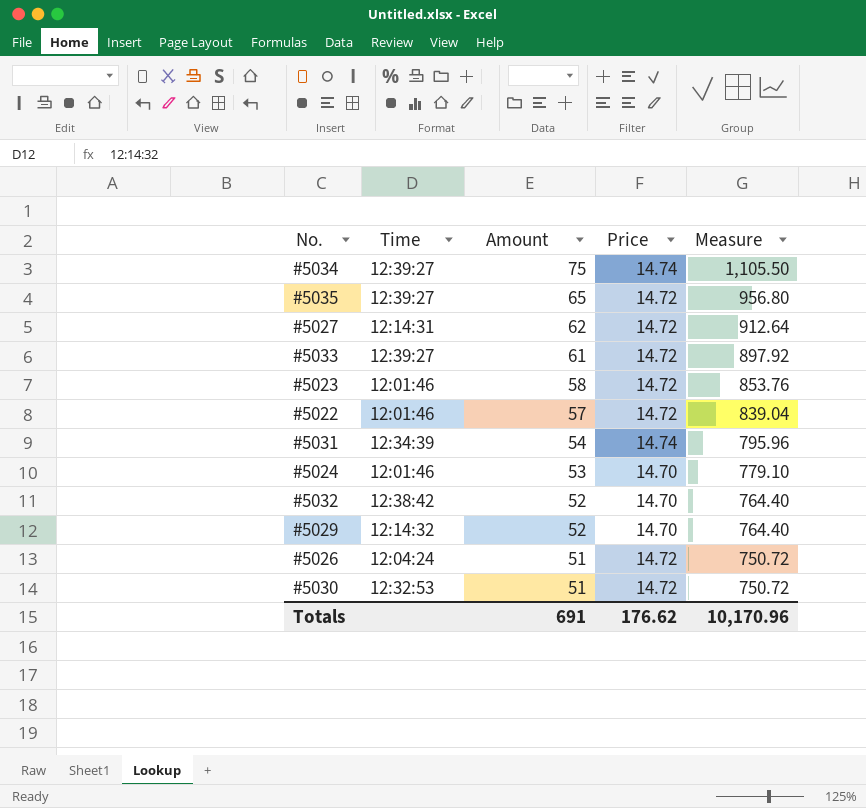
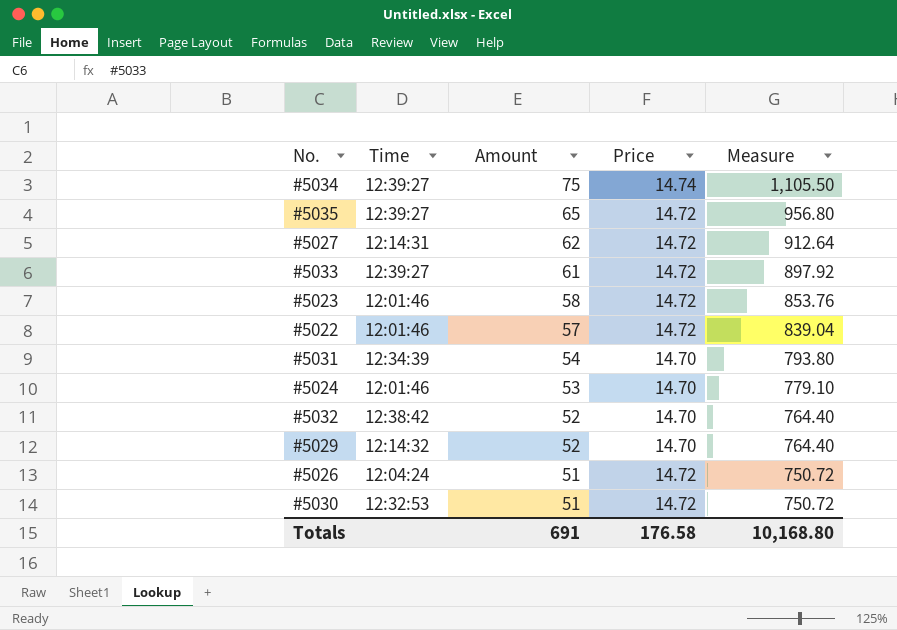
#5031 | Price: 14.74 -> 14.70
#5031 | Measure: 795.96 -> 793.80
Totals | Price: 176.62 -> 176.58
Totals | Measure: 10,170.96 -> 10,168.80

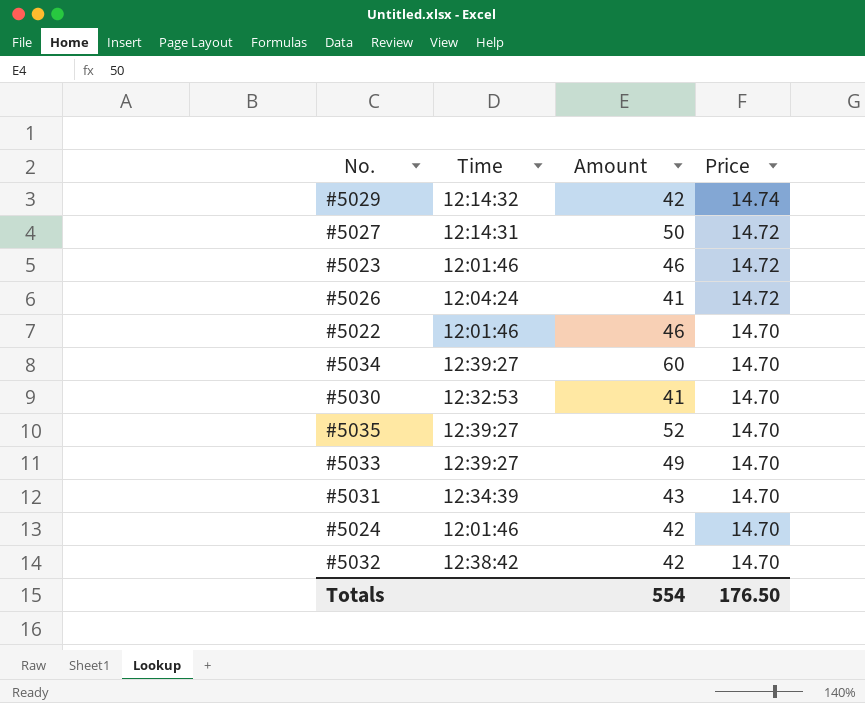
row order: Amount descending -> Price descending
column Measure | formula: [Amount] * [Price] -> none
#5029 | Amount: 52 -> 42
#5029 | Price: 14.70 -> 14.74
#5027 | Amount: 62 -> 50
#5023 | Amount: 58 -> 46
#5026 | Amount: 51 -> 41
#5022 | Amount: 57 -> 46
#5022 | Price: 14.72 -> 14.70
#5034 | Amount: 75 -> 60
#5034 | Price: 14.74 -> 14.70
#5030 | Amount: 51 -> 41
#5030 | Price: 14.72 -> 14.70
#5035 | Amount: 65 -> 52
#5035 | Price: 14.72 -> 14.70
#5033 | Amount: 61 -> 49
#5033 | Price: 14.72 -> 14.70
#5031 | Amount: 54 -> 43
#5024 | Amount: 53 -> 42
#5032 | Amount: 52 -> 42
Totals | Amount: 691 -> 554
Totals | Price: 176.58 -> 176.50

